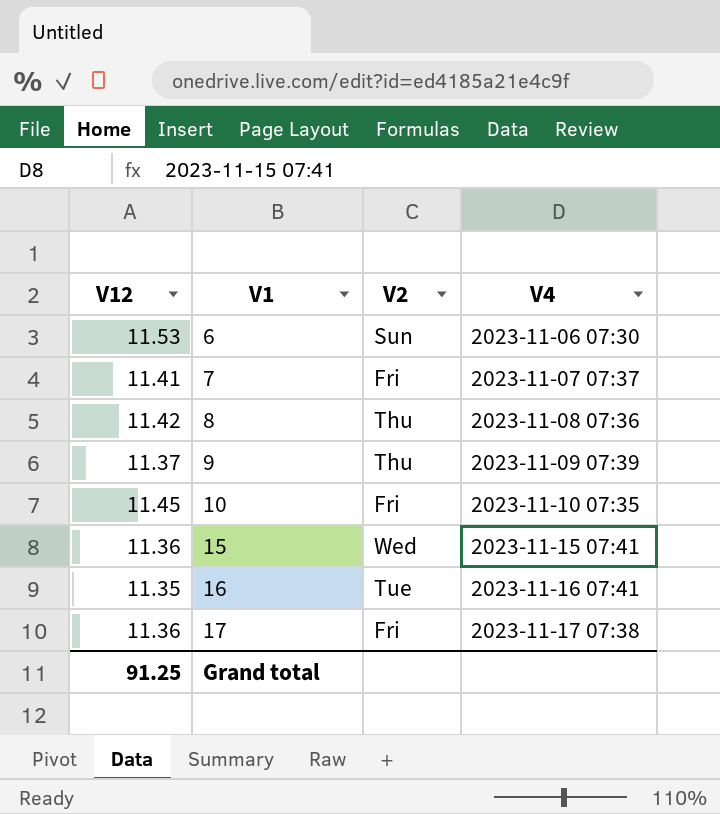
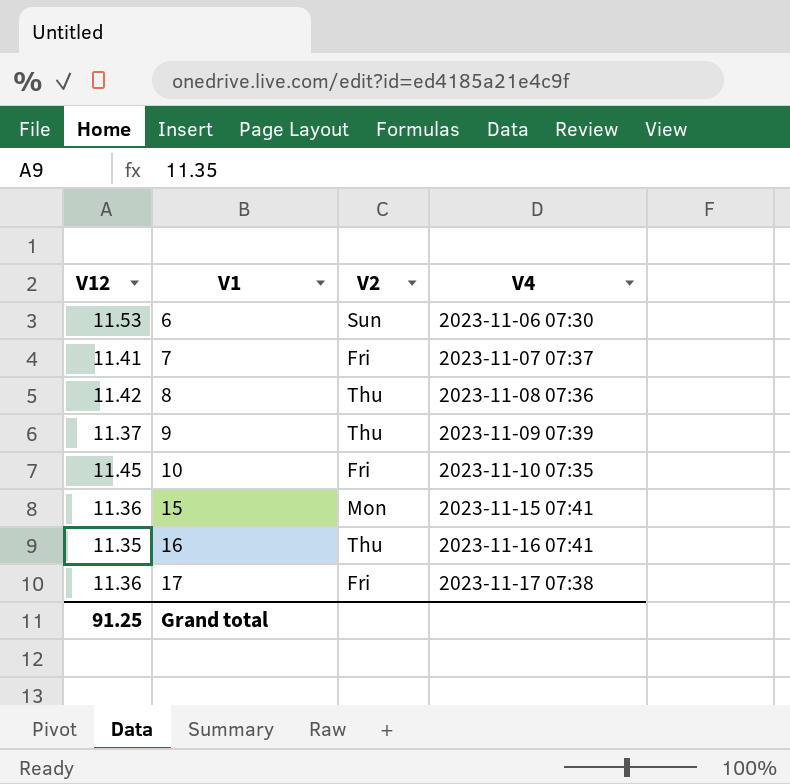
15 | V2: Wed -> Mon
16 | V2: Tue -> Thu

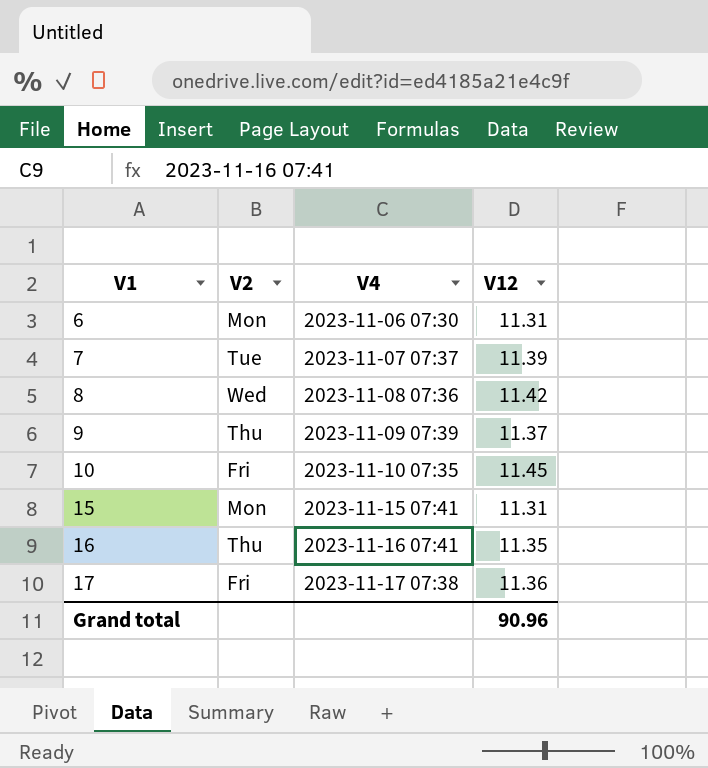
column V12 | position: 1 -> 4
6 | V2: Sun -> Mon
6 | V12: 11.53 -> 11.31
7 | V2: Fri -> Tue
7 | V12: 11.41 -> 11.39
8 | V2: Thu -> Wed
15 | V12: 11.36 -> 11.31
Grand total | V12: 91.25 -> 90.96

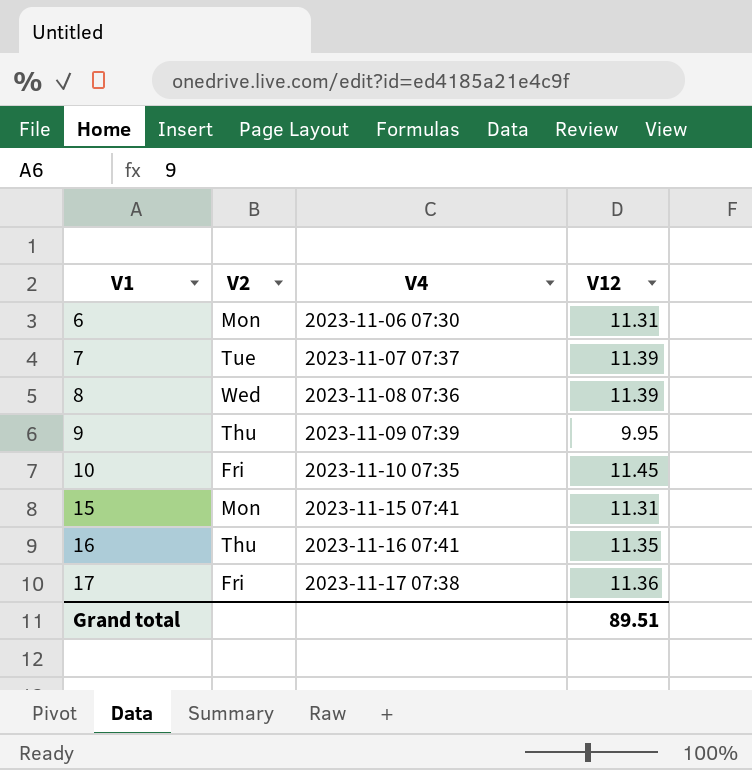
8 | V12: 11.42 -> 11.39
9 | V12: 11.37 -> 9.95
Grand total | V12: 90.96 -> 89.51

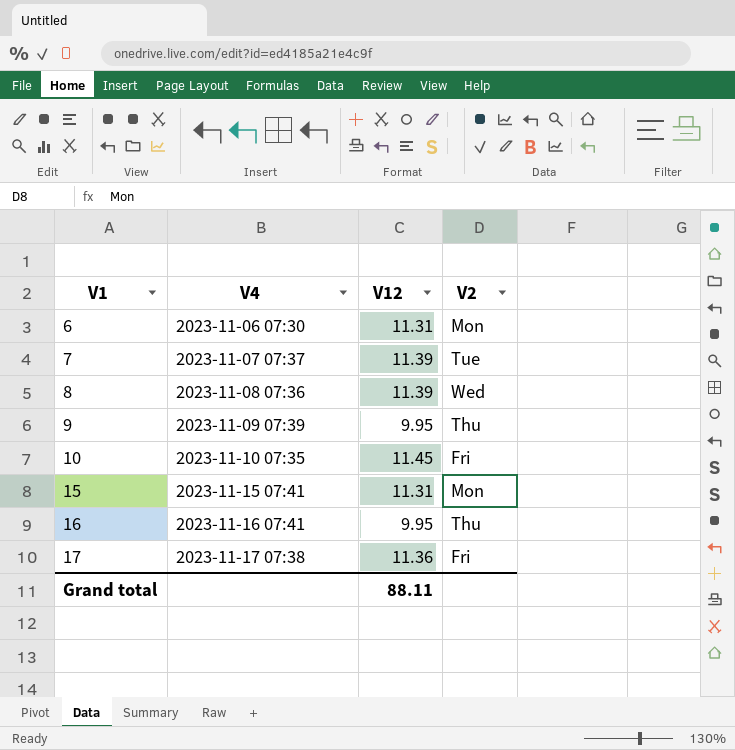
column V2 | position: 2 -> 4
16 | V12: 11.35 -> 9.95
Grand total | V12: 89.51 -> 88.11

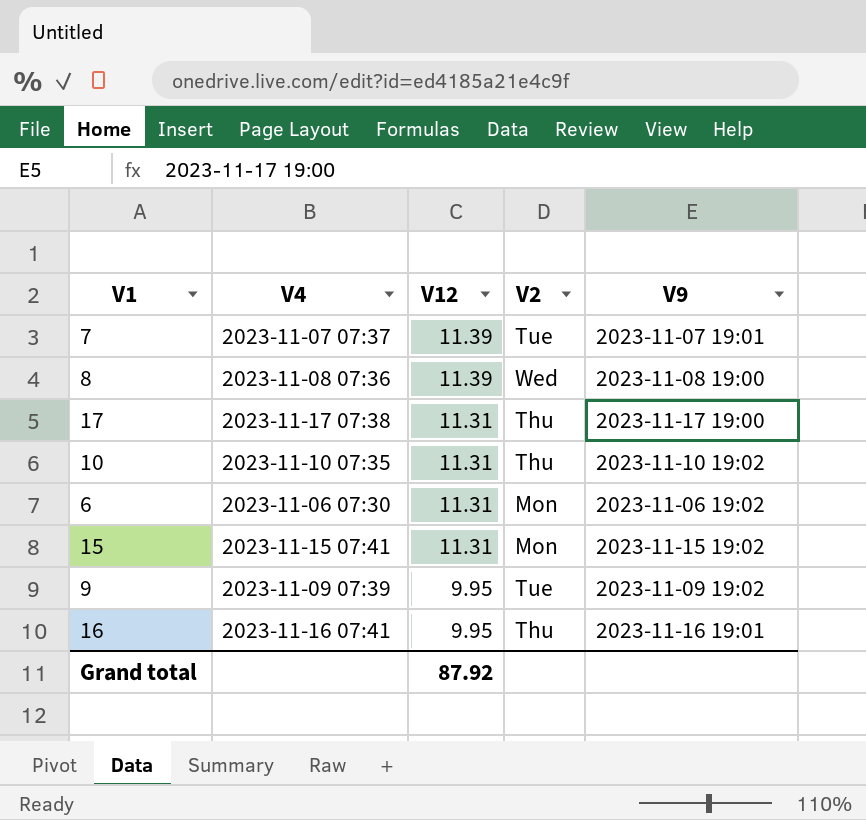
row order: V1 ascending -> V12 descending
column V9 | position: none -> 5
17 | V12: 11.36 -> 11.31
17 | V2: Fri -> Thu
10 | V12: 11.45 -> 11.31
10 | V2: Fri -> Thu
9 | V2: Thu -> Tue
Grand total | V12: 88.11 -> 87.92

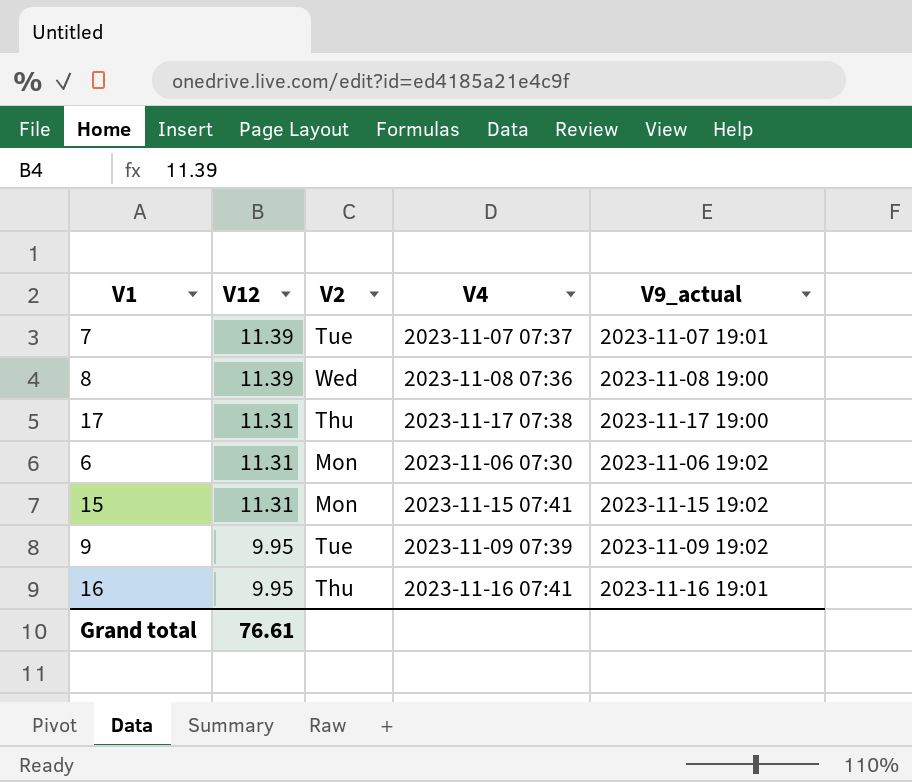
column V4 | position: 2 -> 4
column name: V9 -> V9_actual
row 10: 2023-11-10 07:35 | 11.31 | Thu | 2023-11-10 19:02 -> none
Grand total | V12: 87.92 -> 76.61

